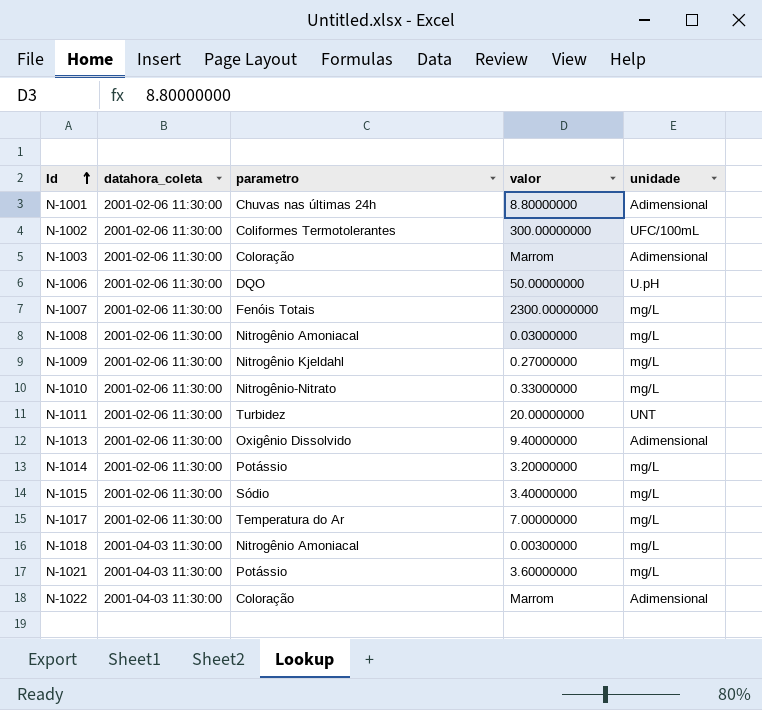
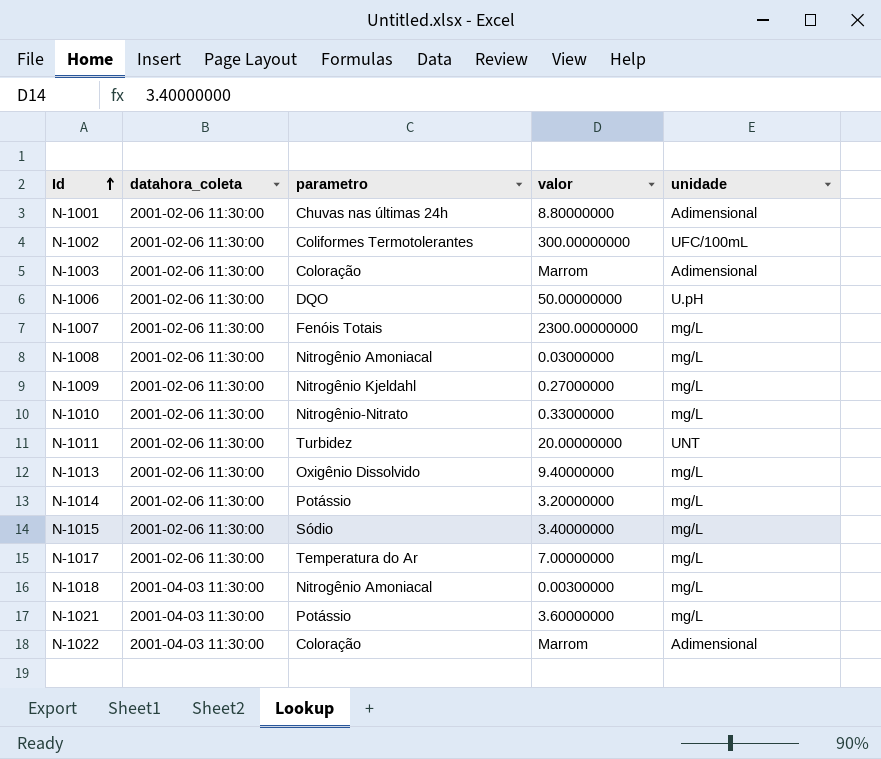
N-1013 | unidade: Adimensional -> mg/L

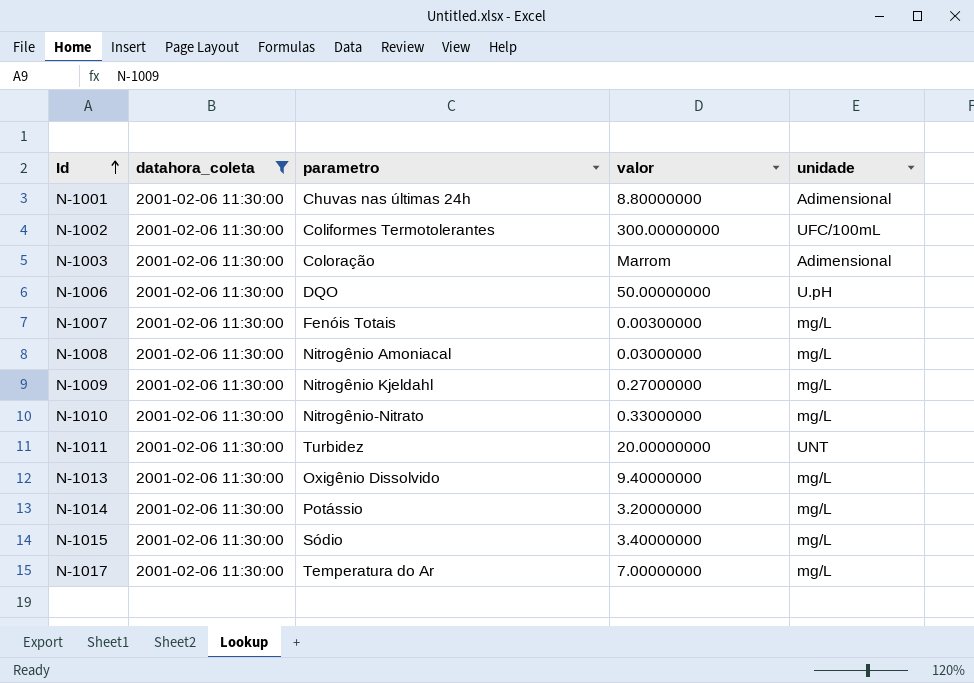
filter: none -> datahora_coleta = 2001-02-06 11:30:00
N-1007 | valor: 2300.00000000 -> 0.00300000

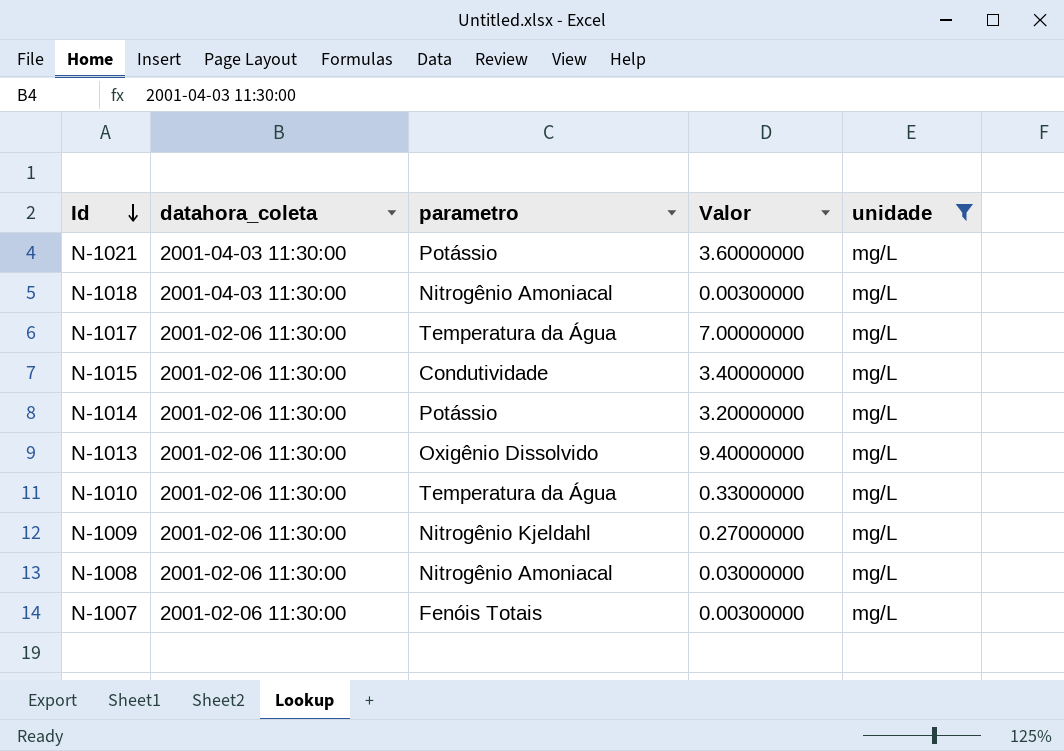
filter: datahora_coleta = 2001-02-06 11:30:00 -> unidade = mg/L
row order: Id ascending -> Id descending
column name: valor -> Valor
N-1017 | parametro: Temperatura do Ar -> Temperatura da Água
N-1015 | parametro: Sódio -> Condutividade
N-1010 | parametro: Nitrogênio-Nitrato -> Temperatura da Água

